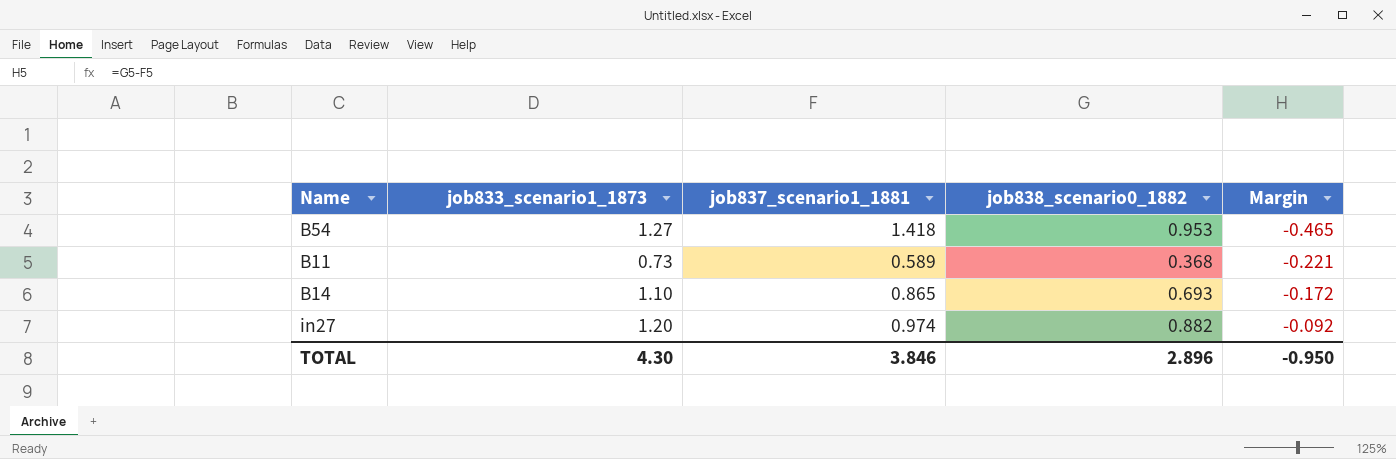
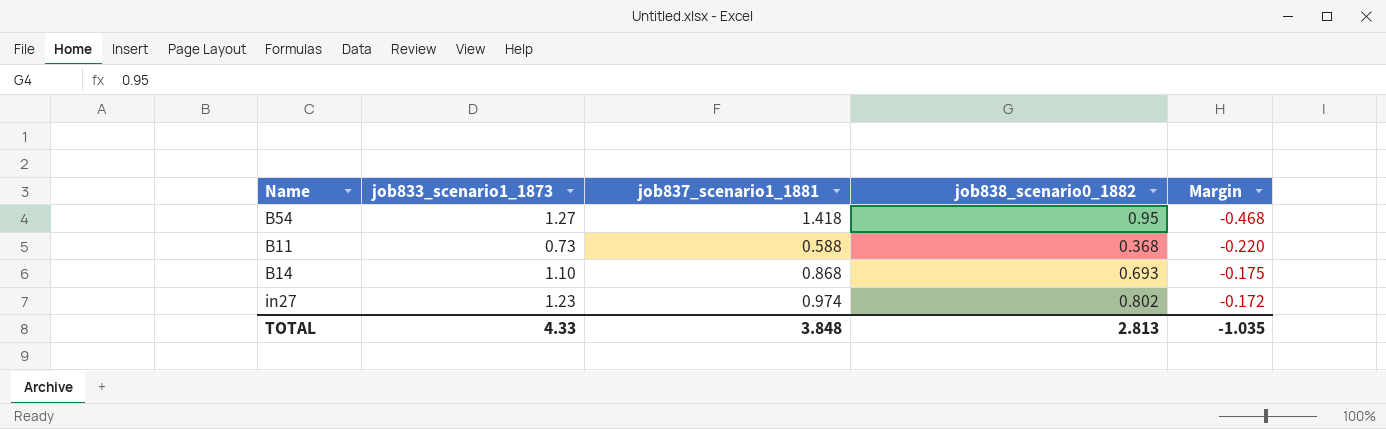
B54 | job838_scenario0_1882: 0.953 -> 0.95
B54 | Margin: -0.465 -> -0.468
B11 | job837_scenario1_1881: 0.589 -> 0.588
B11 | Margin: -0.221 -> -0.220
B14 | job837_scenario1_1881: 0.865 -> 0.868
B14 | Margin: -0.172 -> -0.175
in27 | job833_scenario1_1873: 1.20 -> 1.23
in27 | job838_scenario0_1882: 0.882 -> 0.802
in27 | Margin: -0.092 -> -0.172
TOTAL | job833_scenario1_1873: 4.30 -> 4.33
TOTAL | job837_scenario1_1881: 3.846 -> 3.848
TOTAL | job838_scenario0_1882: 2.896 -> 2.813
TOTAL | Margin: -0.950 -> -1.035

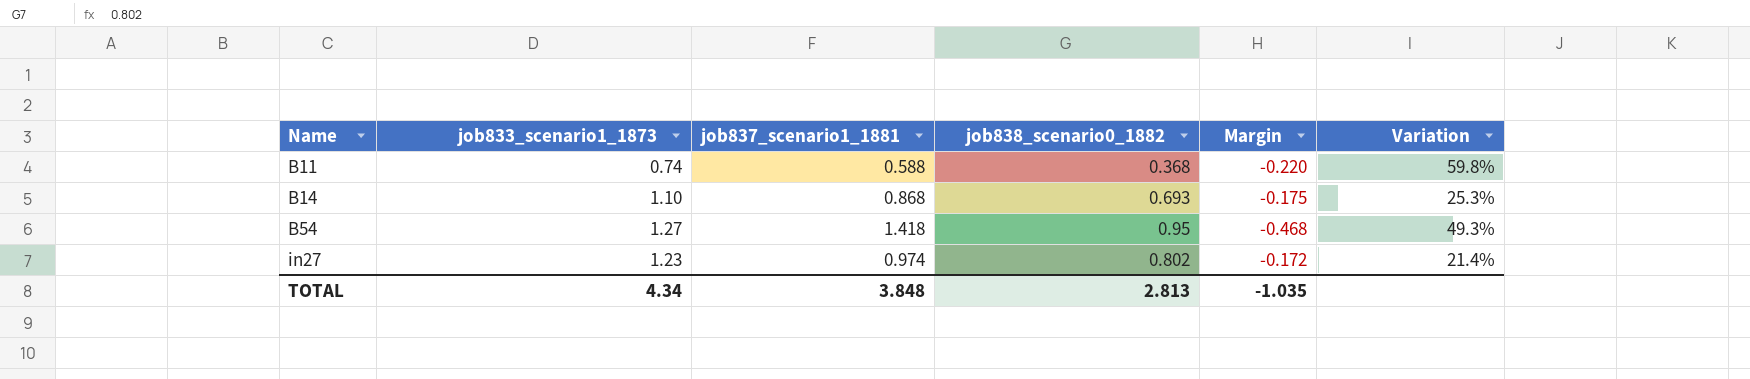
row order: Margin ascending -> Name ascending
column Variation | formula: none -> ([job837_scenario1_1881] - [job838_scenario0_1882]) / [job838_scenario0_1882]
B11 | job833_scenario1_1873: 0.73 -> 0.74
TOTAL | job833_scenario1_1873: 4.33 -> 4.34

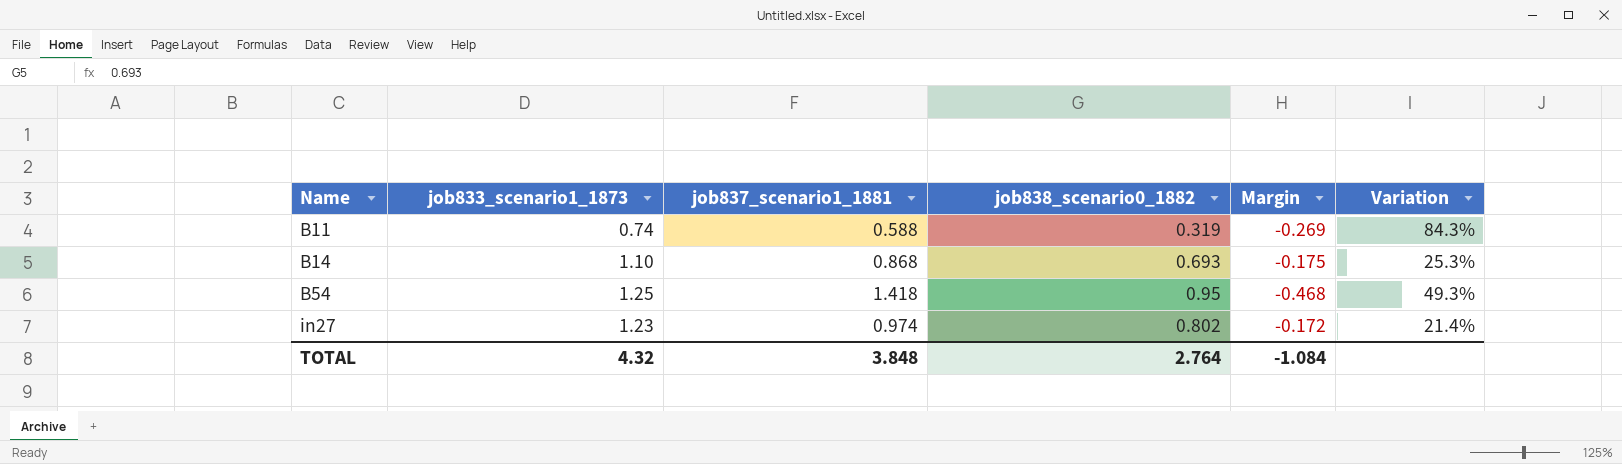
B11 | job838_scenario0_1882: 0.368 -> 0.319
B11 | Margin: -0.220 -> -0.269
B11 | Variation: 59.8% -> 84.3%
B54 | job833_scenario1_1873: 1.27 -> 1.25
TOTAL | job833_scenario1_1873: 4.34 -> 4.32
TOTAL | job838_scenario0_1882: 2.813 -> 2.764
TOTAL | Margin: -1.035 -> -1.084

